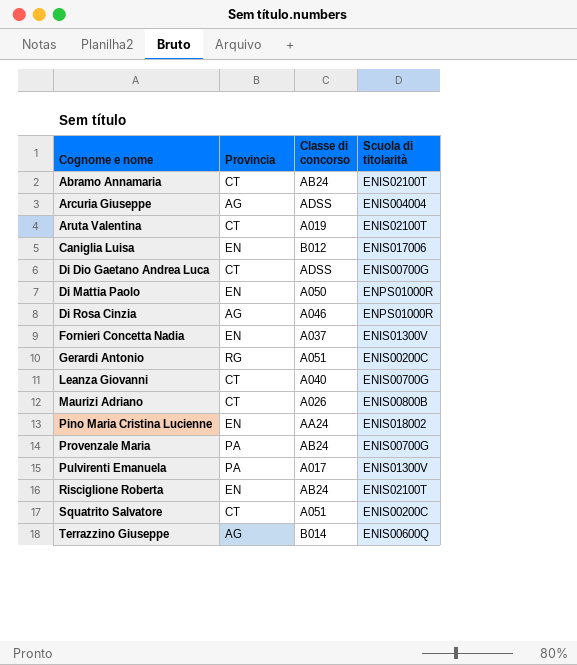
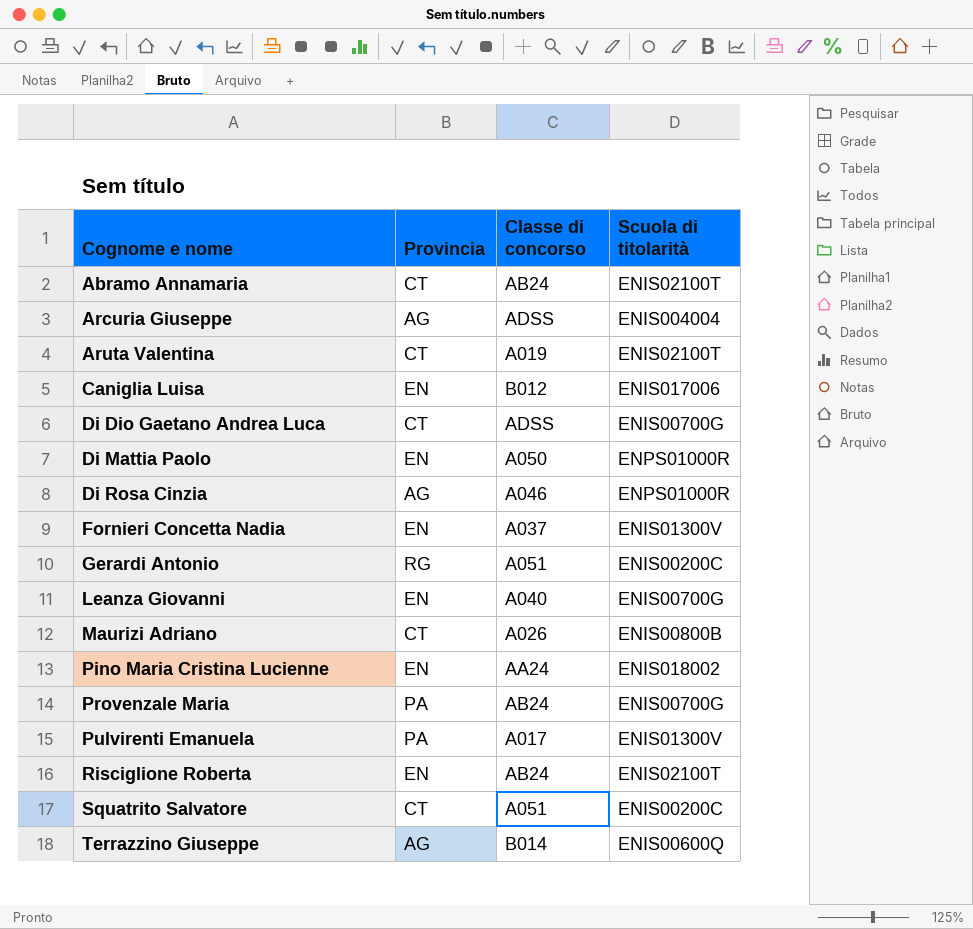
Leanza Giovanni | Provincia: CT -> EN

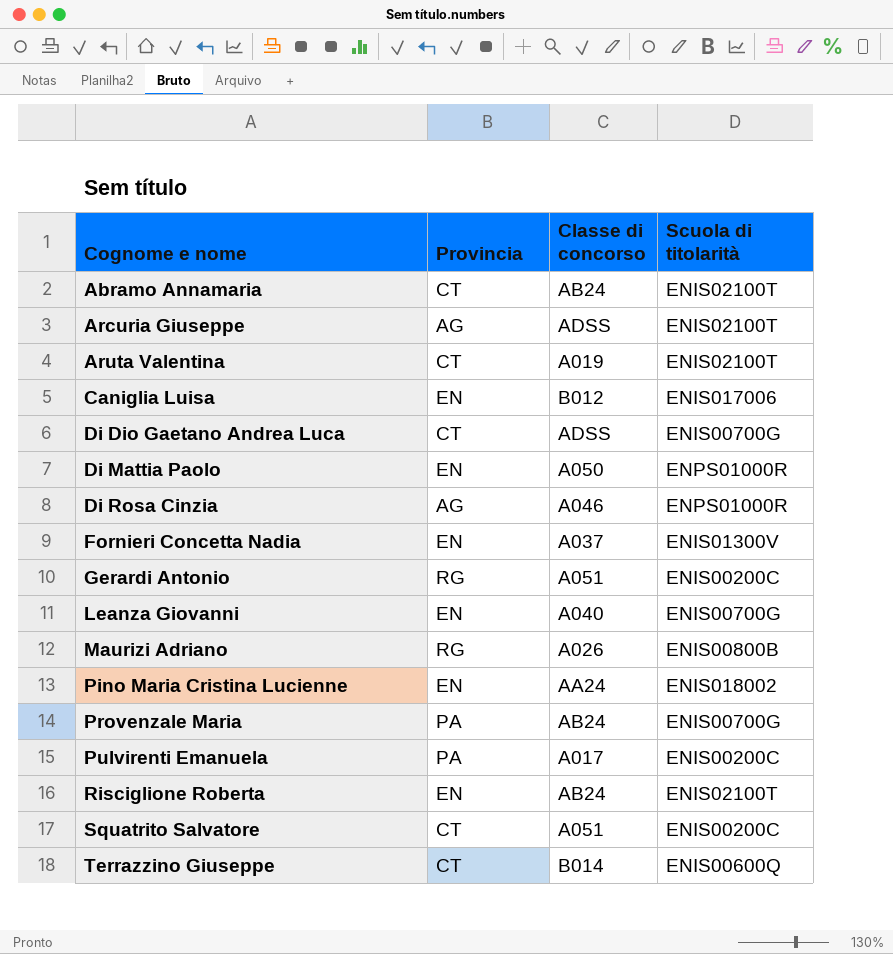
Arcuria Giuseppe | Scuola di titolarità: ENIS004004 -> ENIS02100T
Maurizi Adriano | Provincia: CT -> RG
Pulvirenti Emanuela | Scuola di titolarità: ENIS01300V -> ENIS00200C
Terrazzino Giuseppe | Provincia: AG -> CT

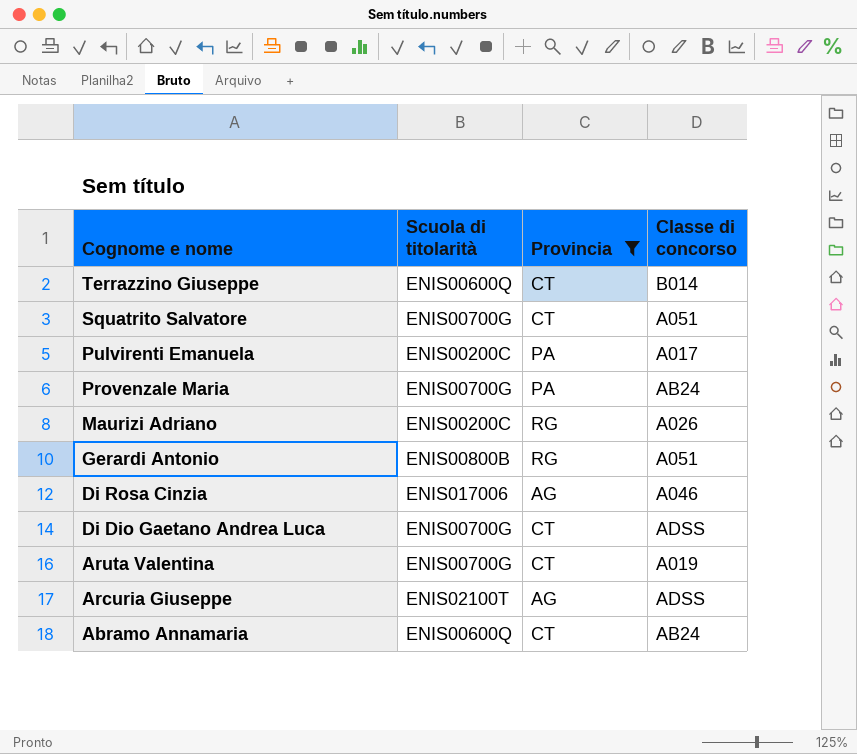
filter: none -> Provincia != EN
row order: Cognome e nome ascending -> Cognome e nome descending
column Scuola di titolarità | position: 4 -> 2
Squatrito Salvatore | Scuola di titolarità: ENIS00200C -> ENIS00700G
Maurizi Adriano | Scuola di titolarità: ENIS00800B -> ENIS00200C
Gerardi Antonio | Scuola di titolarità: ENIS00200C -> ENIS00800B
Di Rosa Cinzia | Scuola di titolarità: ENPS01000R -> ENIS017006
Aruta Valentina | Scuola di titolarità: ENIS02100T -> ENIS00700G
Abramo Annamaria | Scuola di titolarità: ENIS02100T -> ENIS00600Q

